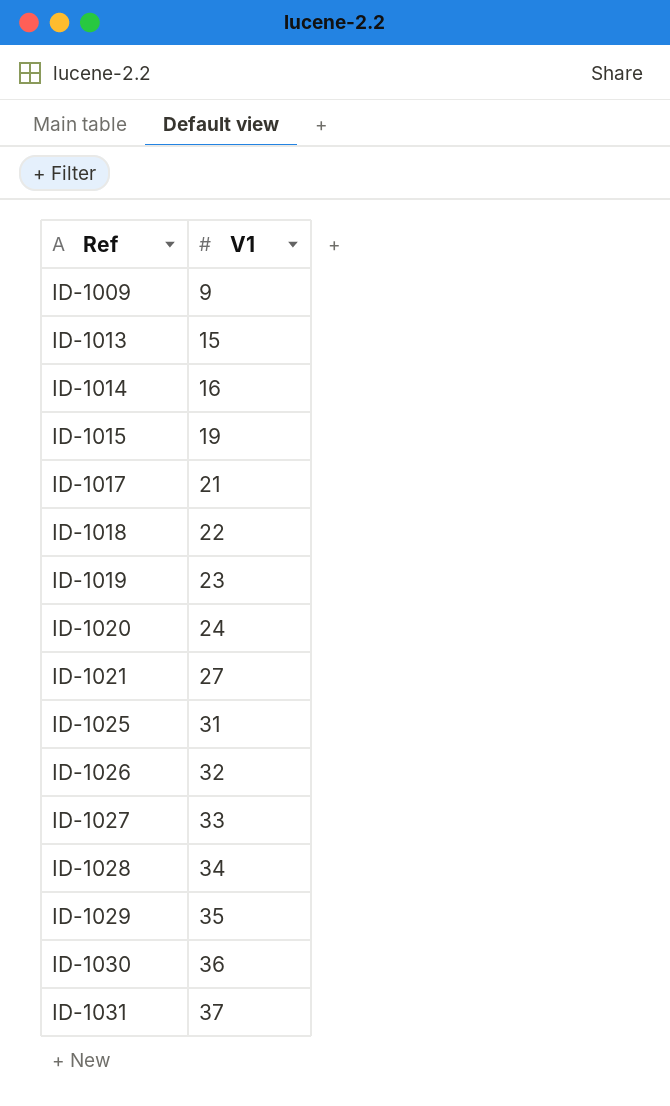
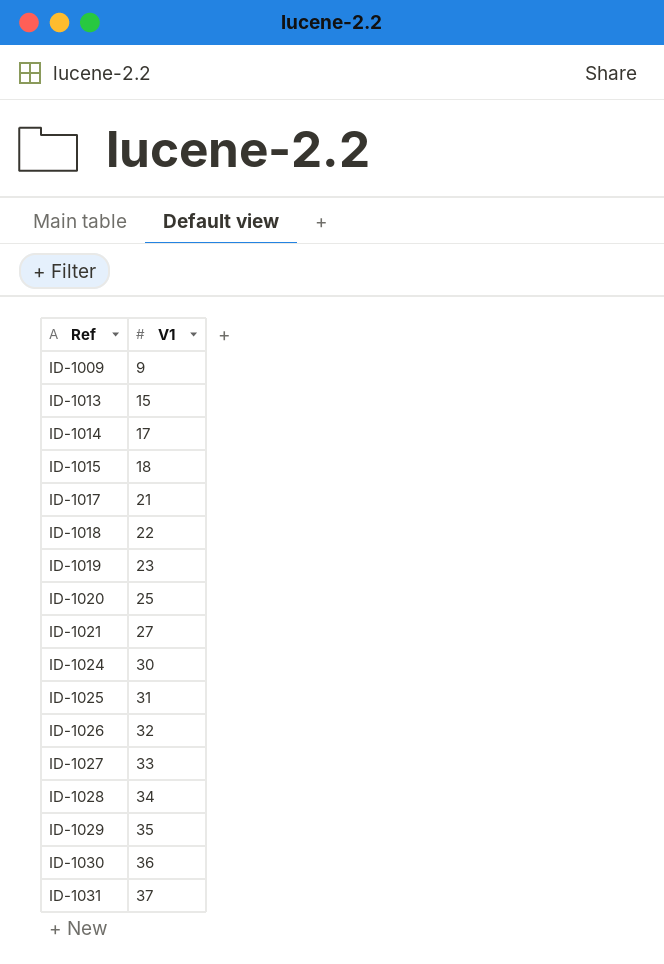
ID-1014 | V1: 16 -> 17
ID-1015 | V1: 19 -> 18
ID-1020 | V1: 24 -> 25
row ID-1024: none -> 30

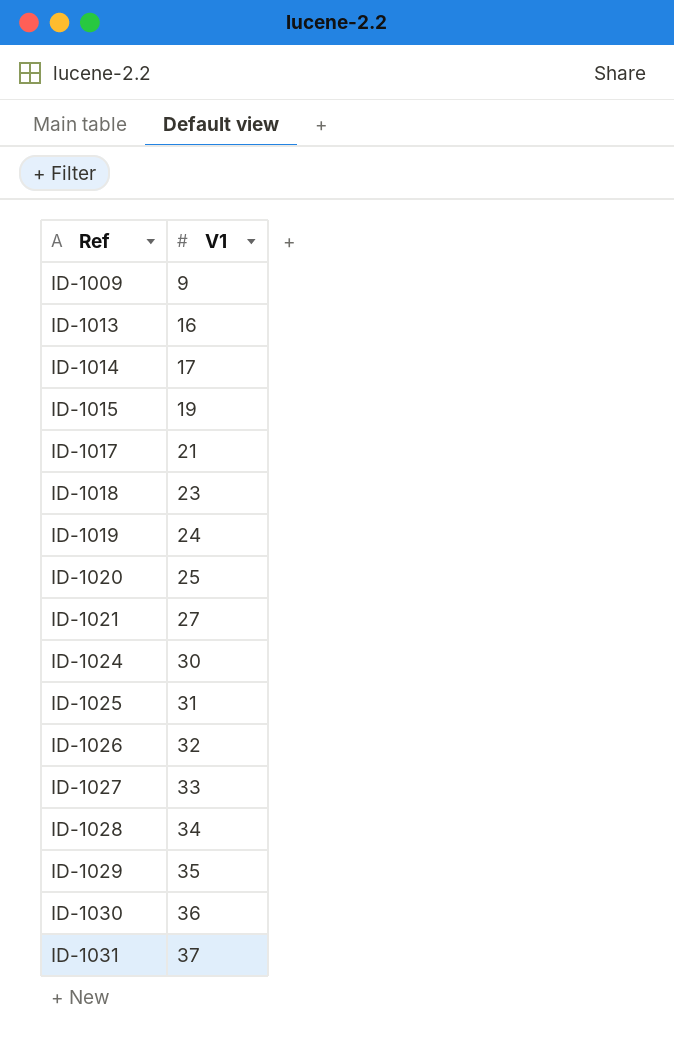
ID-1013 | V1: 15 -> 16
ID-1015 | V1: 18 -> 19
ID-1018 | V1: 22 -> 23
ID-1019 | V1: 23 -> 24

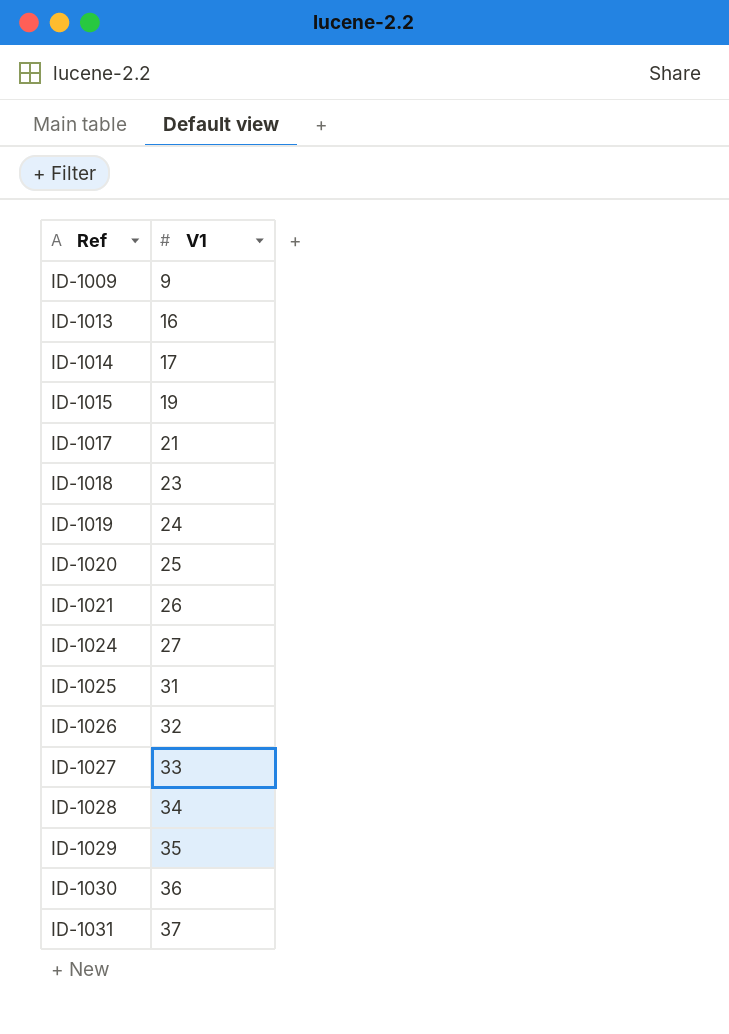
ID-1021 | V1: 27 -> 26
ID-1024 | V1: 30 -> 27

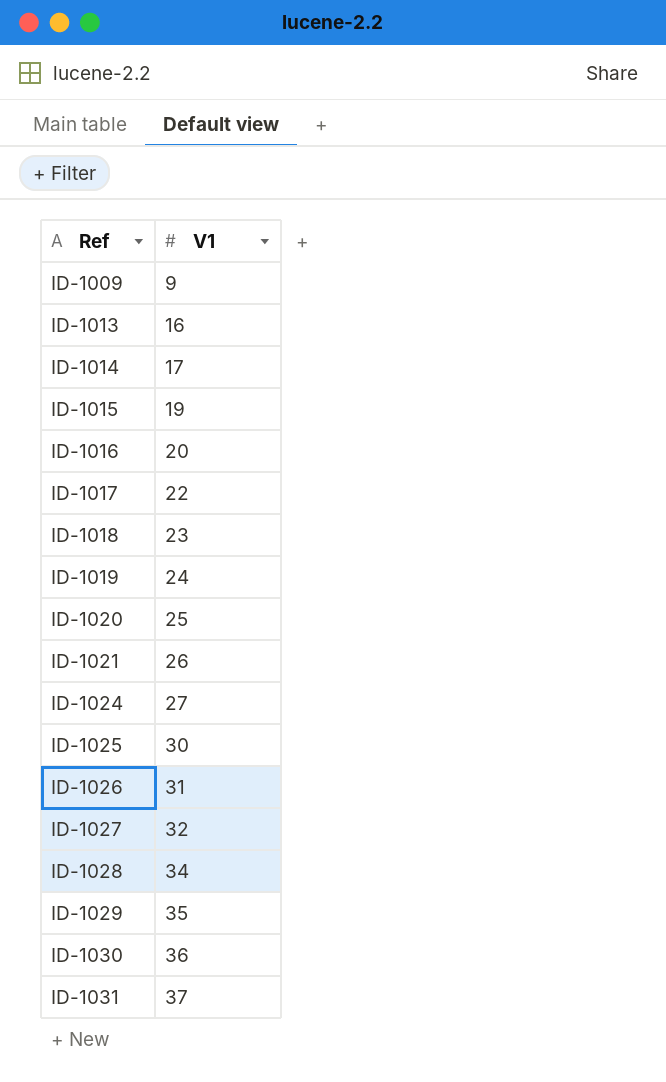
row ID-1016: none -> 20
ID-1017 | V1: 21 -> 22
ID-1025 | V1: 31 -> 30
ID-1026 | V1: 32 -> 31
ID-1027 | V1: 33 -> 32

